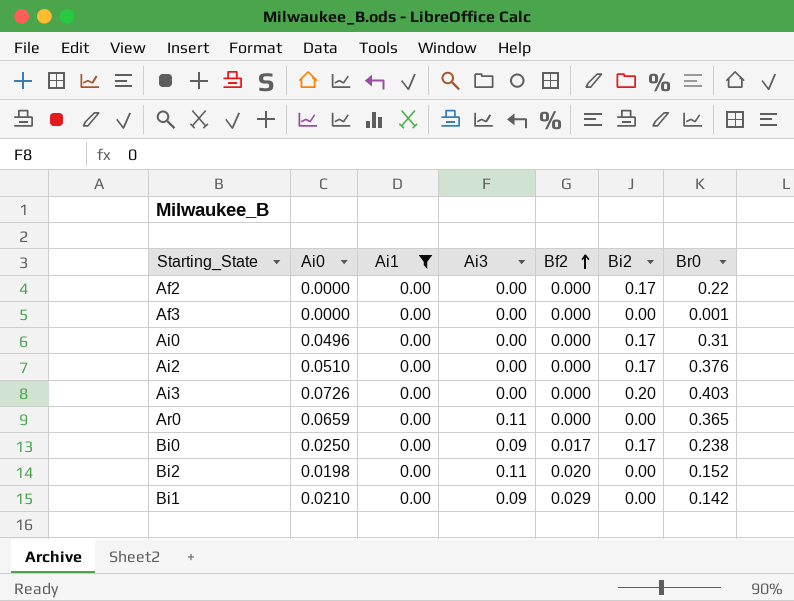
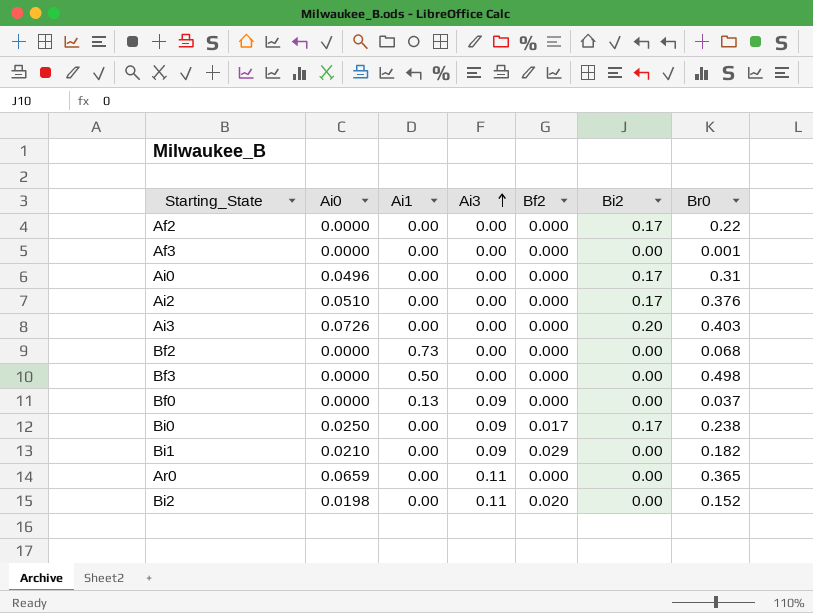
filter: Ai1 = 0.00 -> none
row order: Bf2 ascending -> Ai3 ascending
Bi1 | Br0: 0.142 -> 0.182

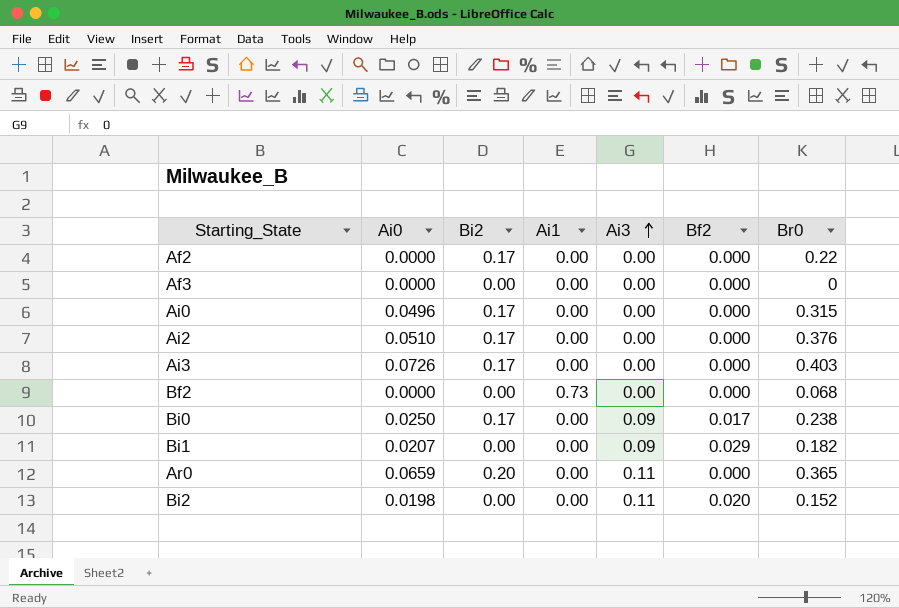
column Bi2 | position: 6 -> 3
row Bf3: 0.0000 | 0.50 | 0.00 | 0.000 | 0.00 | 0.498 -> none
row Bf0: 0.0000 | 0.13 | 0.09 | 0.000 | 0.00 | 0.037 -> none
Af3 | Br0: 0.001 -> 0
Ai0 | Br0: 0.31 -> 0.315
Ai3 | Bi2: 0.20 -> 0.17
Bi1 | Ai0: 0.0210 -> 0.0207
Ar0 | Bi2: 0.00 -> 0.20

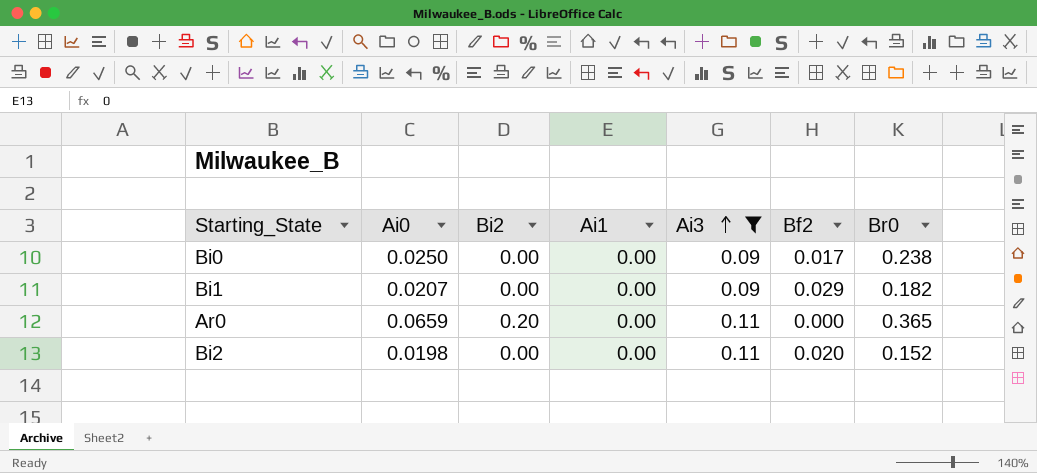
filter: none -> Ai3 != 0.00
Bi0 | Bi2: 0.17 -> 0.00

